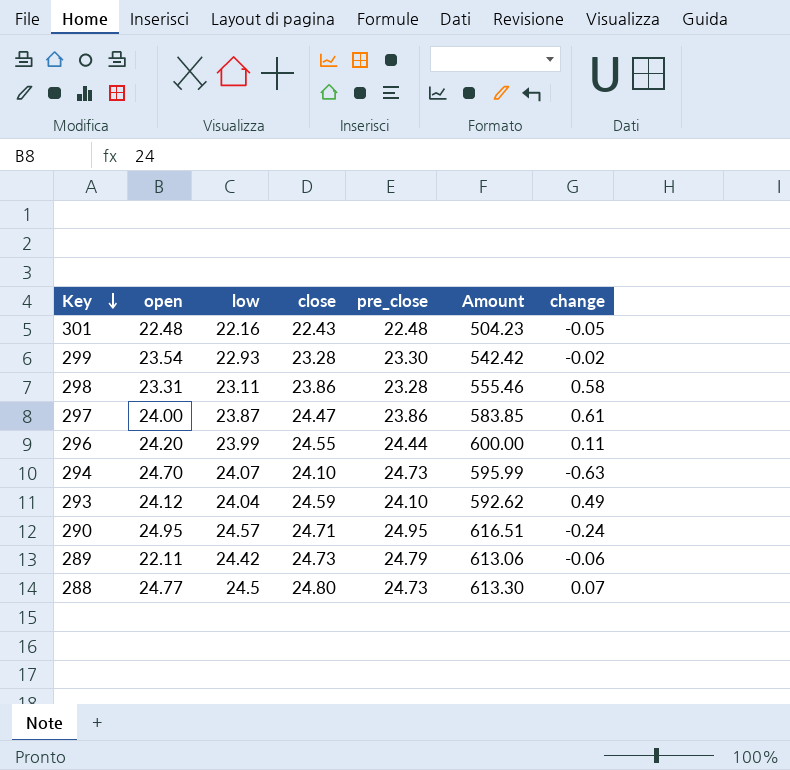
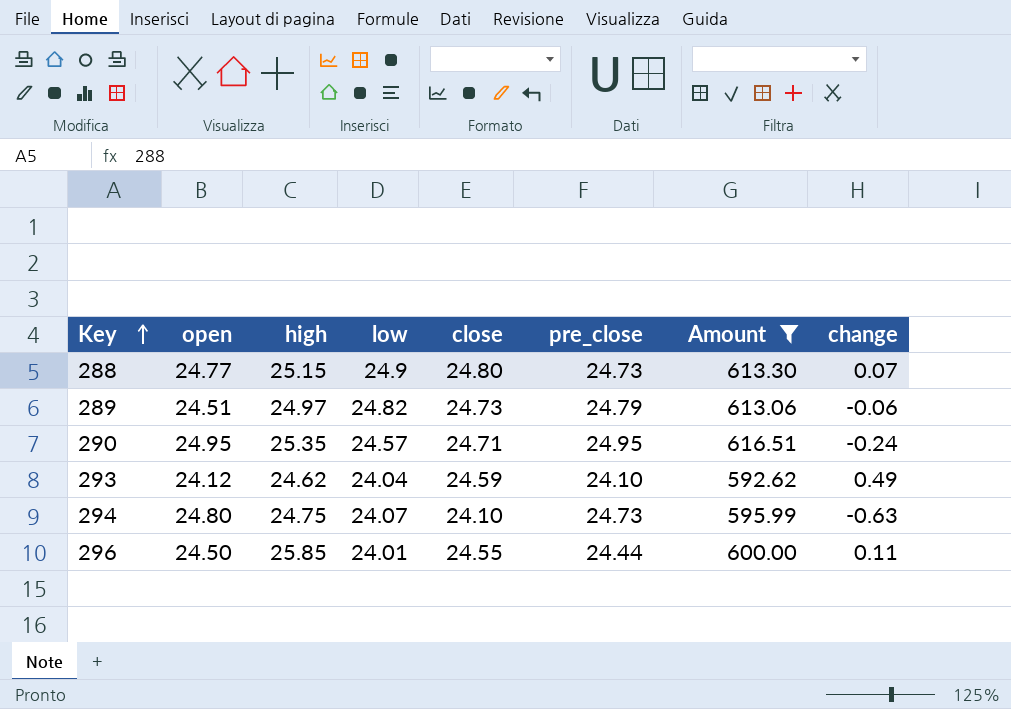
filter: none -> Amount >= 592.62
row order: Key descending -> Key ascending
column high | position: none -> 3
288 | low: 24.5 -> 24.9
289 | open: 22.11 -> 24.51
289 | low: 24.42 -> 24.82
294 | open: 24.70 -> 24.80
296 | open: 24.20 -> 24.50
296 | low: 23.99 -> 24.01

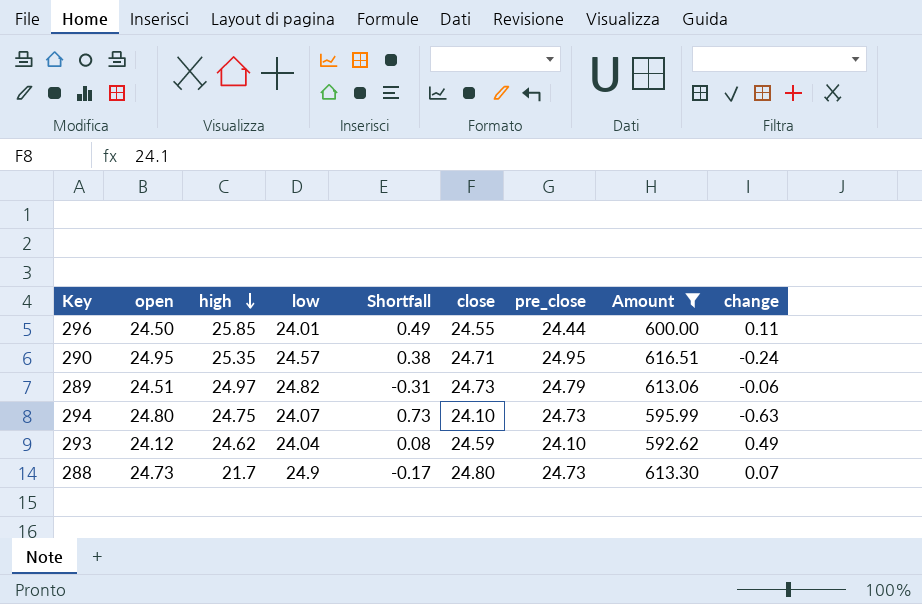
row order: Key ascending -> high descending
column Shortfall | formula: none -> [open] - [low]
288 | open: 24.77 -> 24.73
288 | high: 25.15 -> 21.7

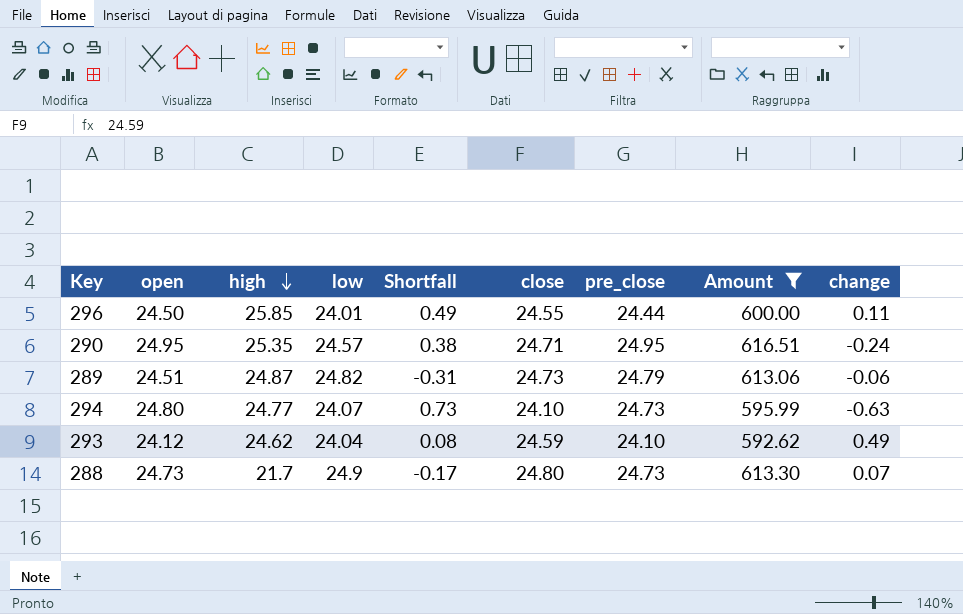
289 | high: 24.97 -> 24.87
294 | high: 24.75 -> 24.77

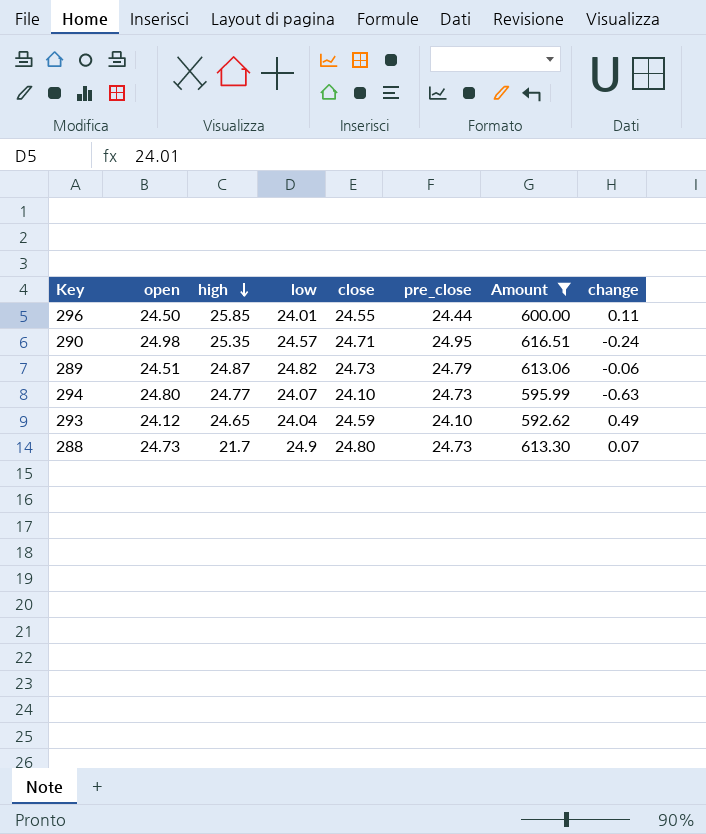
column Shortfall | formula: [open] - [low] -> none
290 | open: 24.95 -> 24.98
293 | high: 24.62 -> 24.65

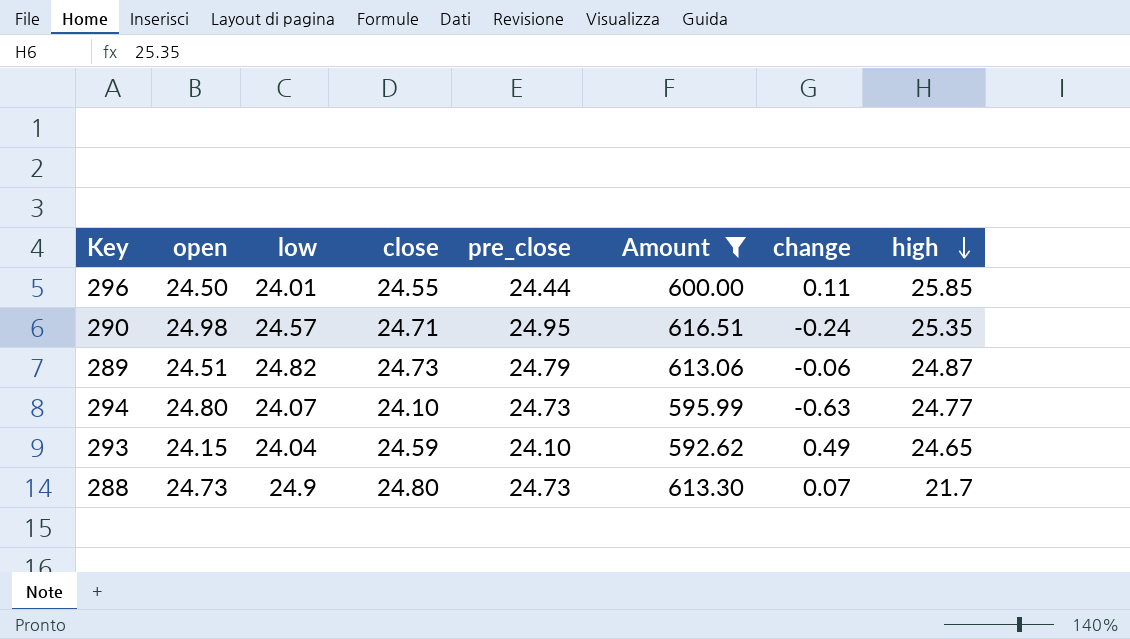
column high | position: 3 -> 8
293 | open: 24.12 -> 24.15

